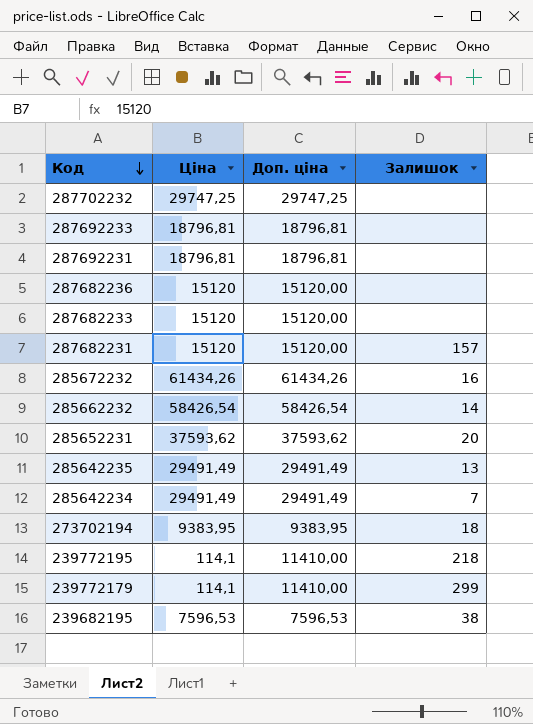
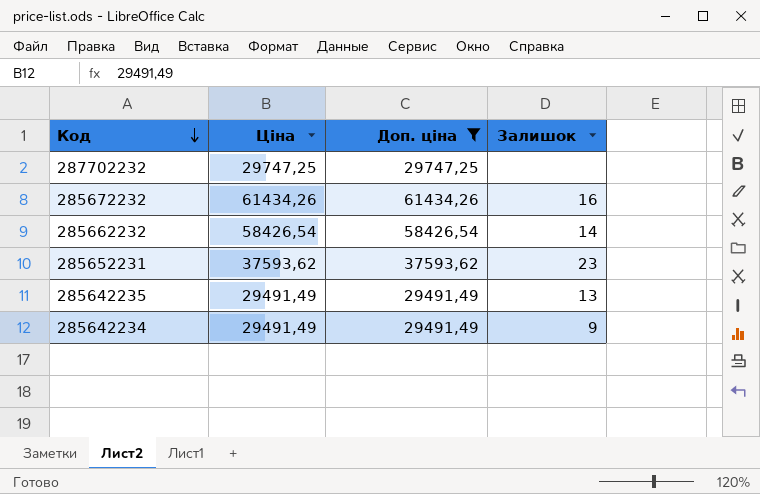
filter: none -> Доп. ціна >= 29491,49
285652231 | Залишок: 20 -> 23
285642234 | Залишок: 7 -> 9

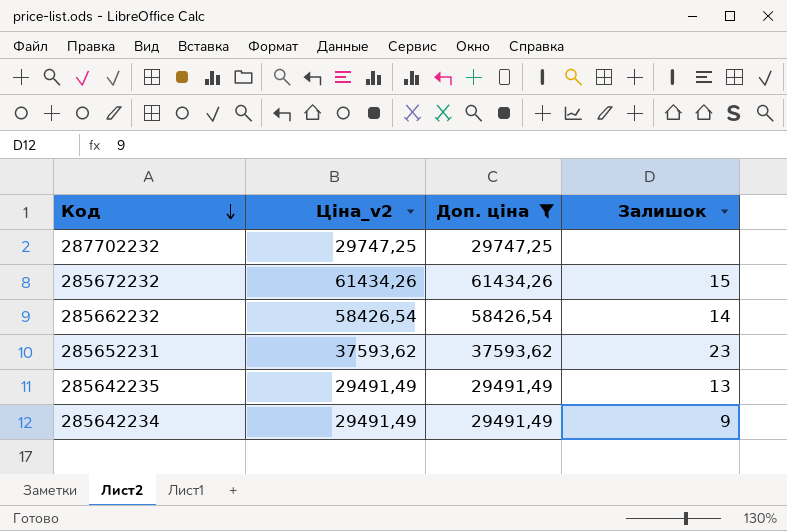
column name: Ціна -> Ціна_v2
285672232 | Залишок: 16 -> 15

